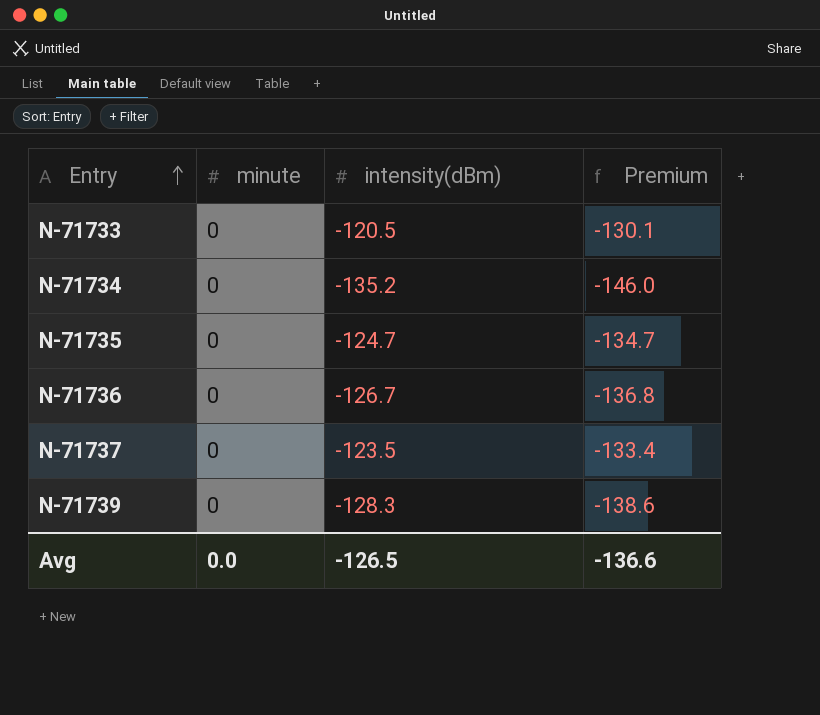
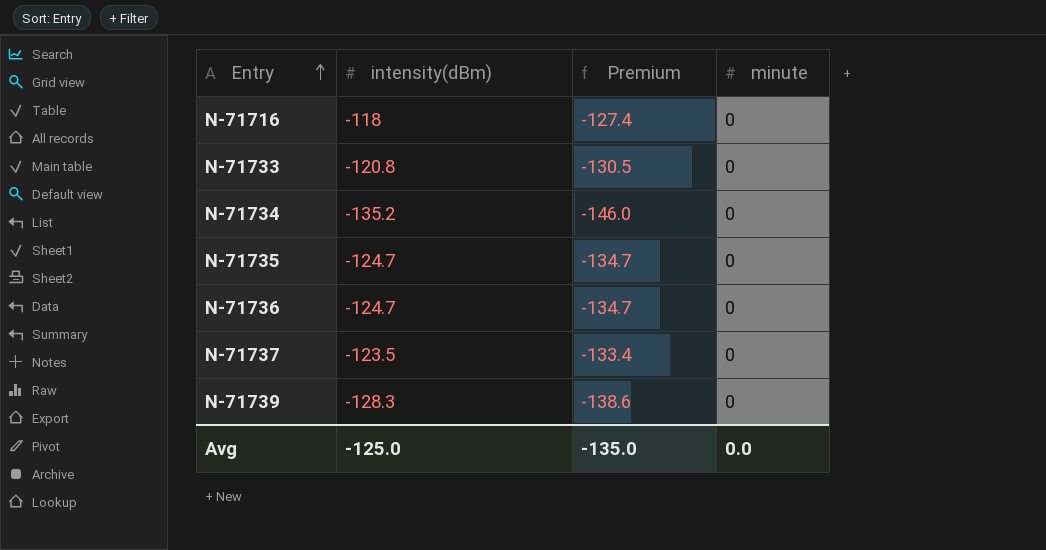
column minute | position: 2 -> 4
row N-71716: none -> -118 | -127.4 | 0
N-71733 | intensity(dBm): -120.5 -> -120.8
N-71733 | Premium: -130.1 -> -130.5
N-71736 | intensity(dBm): -126.7 -> -124.7
N-71736 | Premium: -136.8 -> -134.7
Avg | intensity(dBm): -126.5 -> -125.0
Avg | Premium: -136.6 -> -135.0

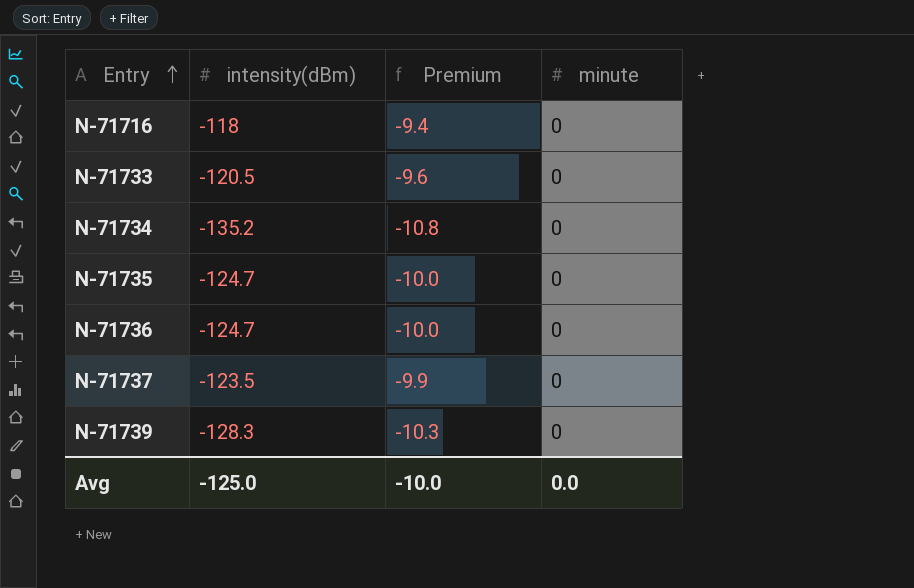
column Premium | formula: [intensity(dBm)] * 1.08 -> [intensity(dBm)] * 0.08
N-71733 | intensity(dBm): -120.8 -> -120.5
Avg | Premium: -135.0 -> -10.0

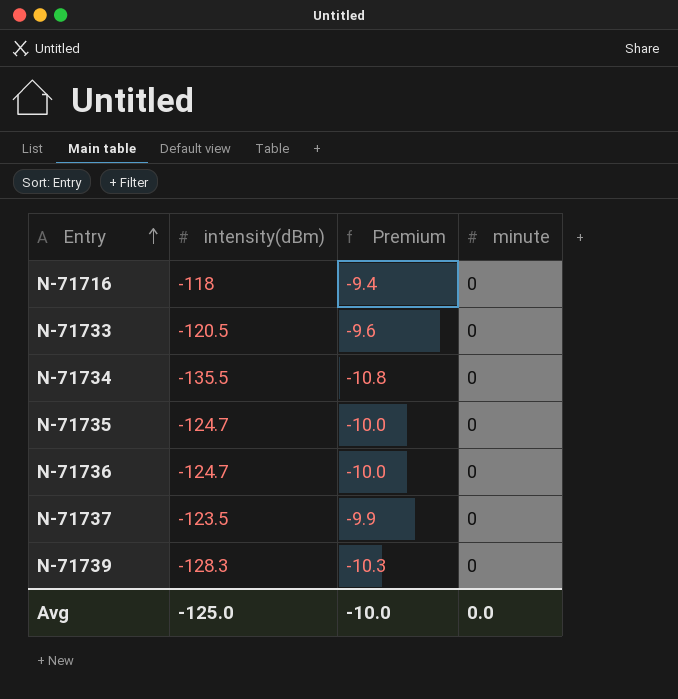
N-71734 | intensity(dBm): -135.2 -> -135.5

